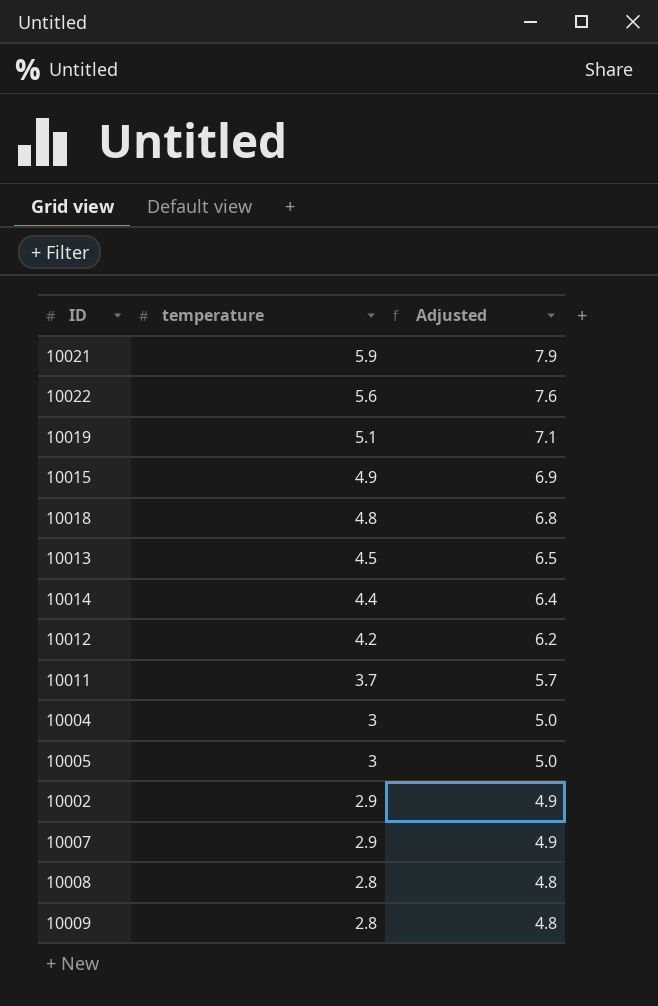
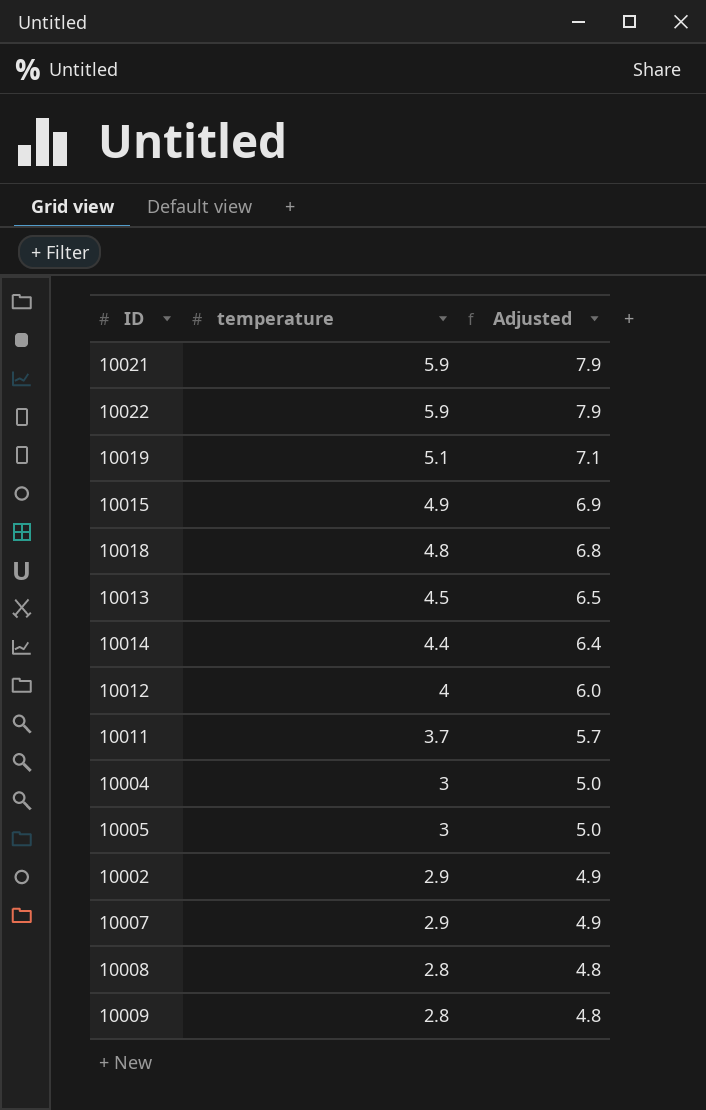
10022 | temperature: 5.6 -> 5.9
10022 | Adjusted: 7.6 -> 7.9
10012 | temperature: 4.2 -> 4
10012 | Adjusted: 6.2 -> 6.0

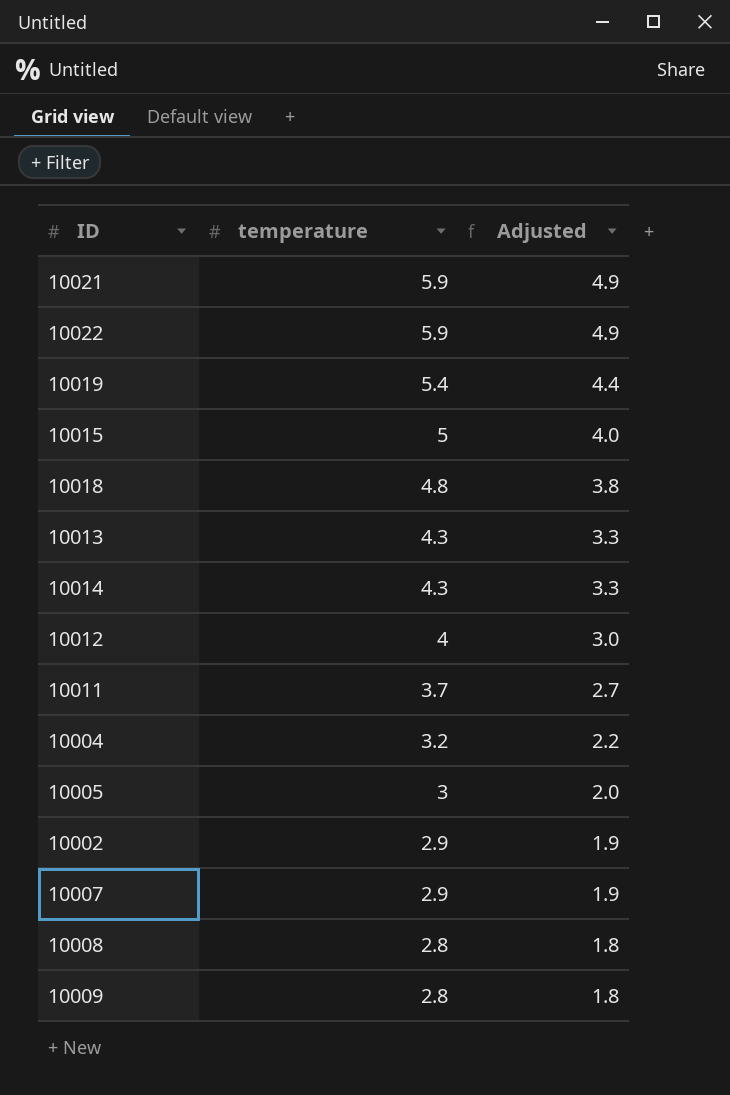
column Adjusted | formula: [temperature] + 2 -> [temperature] - 1
10019 | temperature: 5.1 -> 5.4
10015 | temperature: 4.9 -> 5
10013 | temperature: 4.5 -> 4.3
10014 | temperature: 4.4 -> 4.3
10004 | temperature: 3 -> 3.2

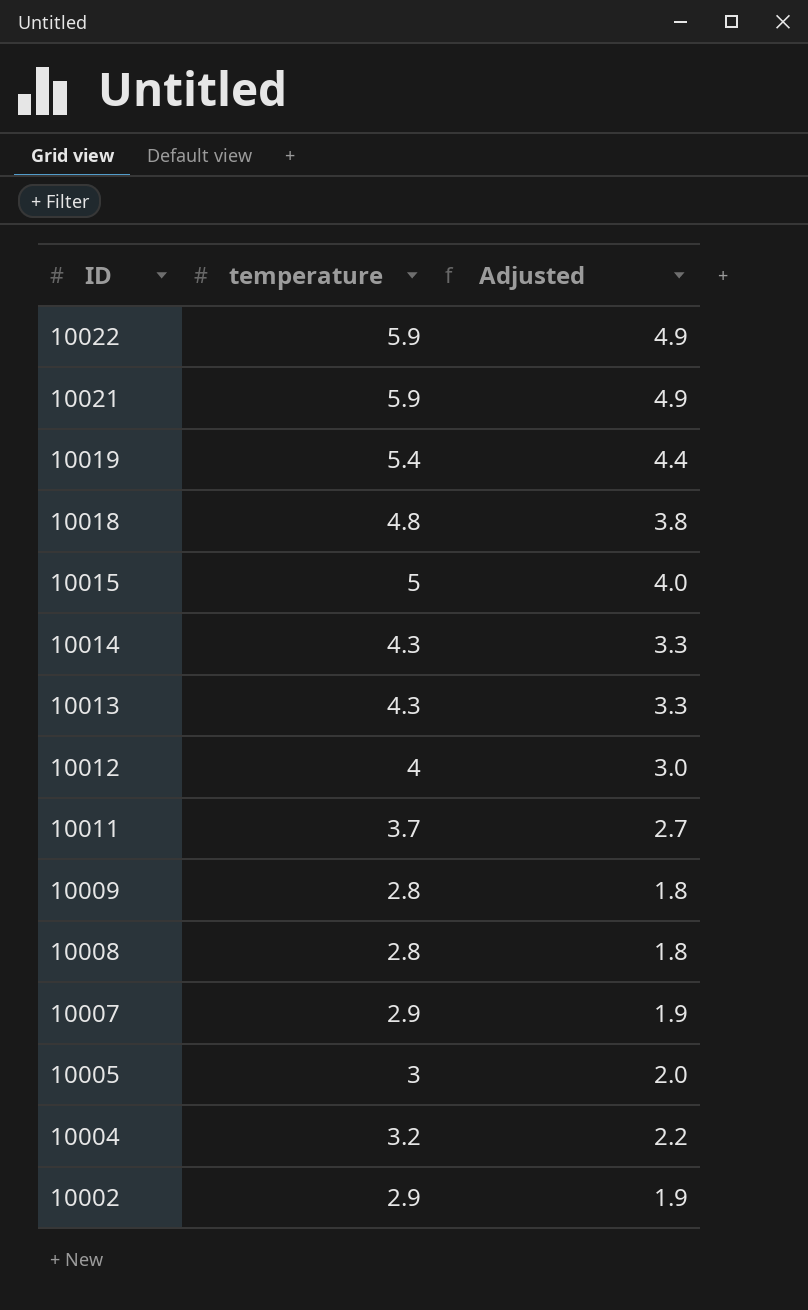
row order: temperature descending -> ID descending

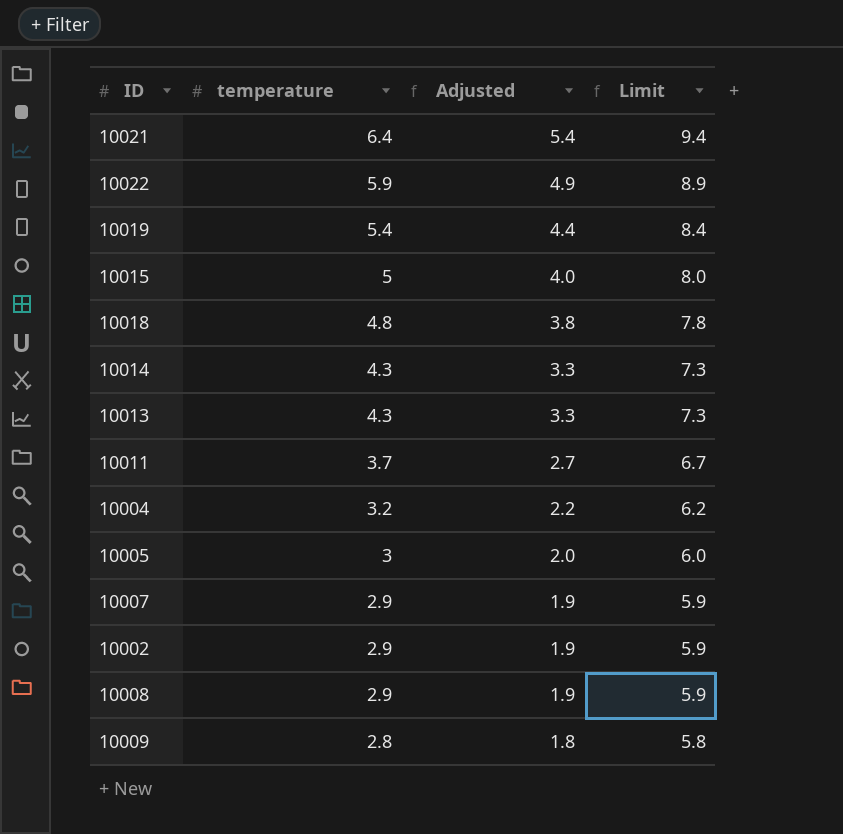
row order: ID descending -> temperature descending
column Limit | formula: none -> [temperature] + 3
row 10012: 4 | 3.0 -> none
10021 | temperature: 5.9 -> 6.4
10021 | Adjusted: 4.9 -> 5.4
10008 | temperature: 2.8 -> 2.9
10008 | Adjusted: 1.8 -> 1.9

